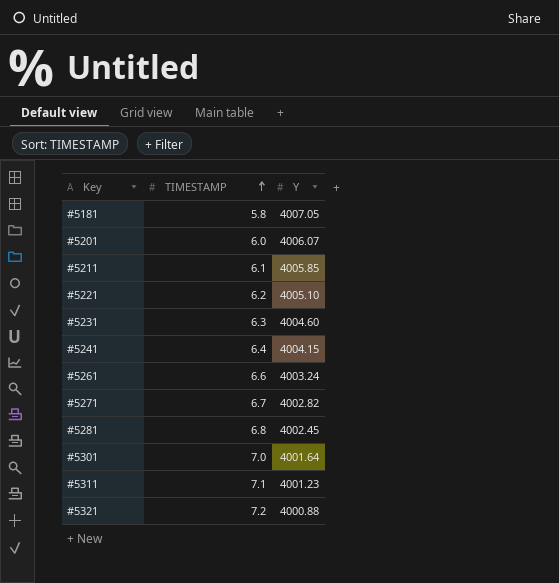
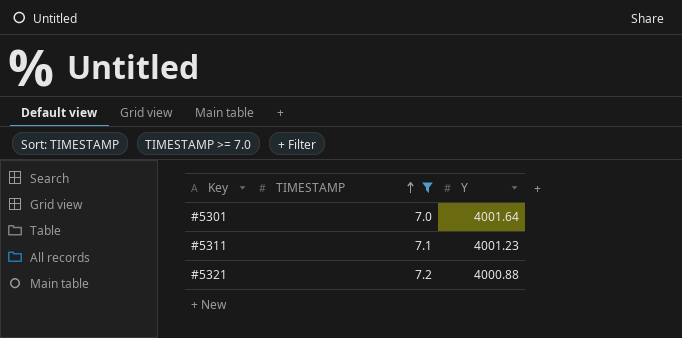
filter: none -> TIMESTAMP >= 7.0

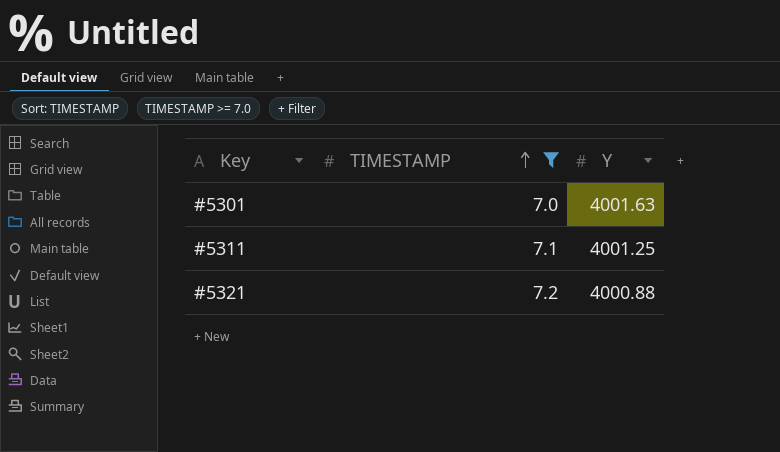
#5301 | Y: 4001.64 -> 4001.63
#5311 | Y: 4001.23 -> 4001.25

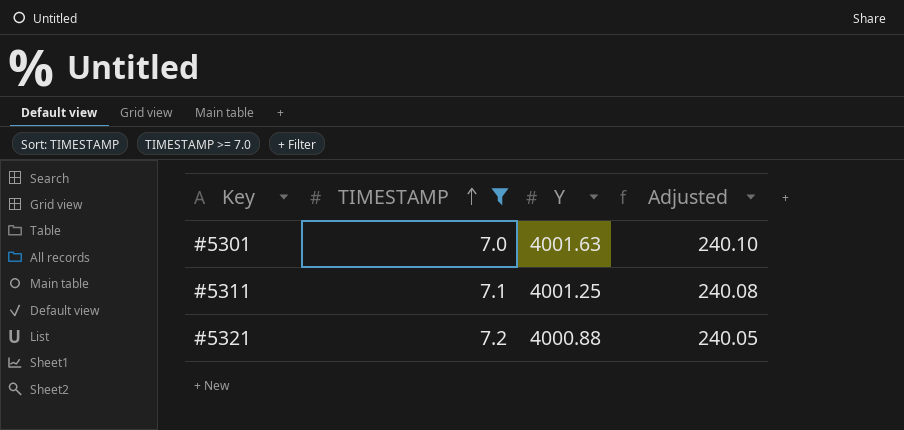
column Adjusted | formula: none -> [Y] * 0.06

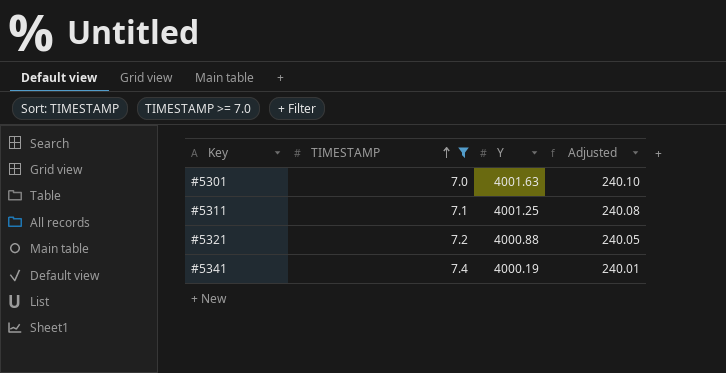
row #5341: none -> 7.4 | 4000.19 | 240.01

